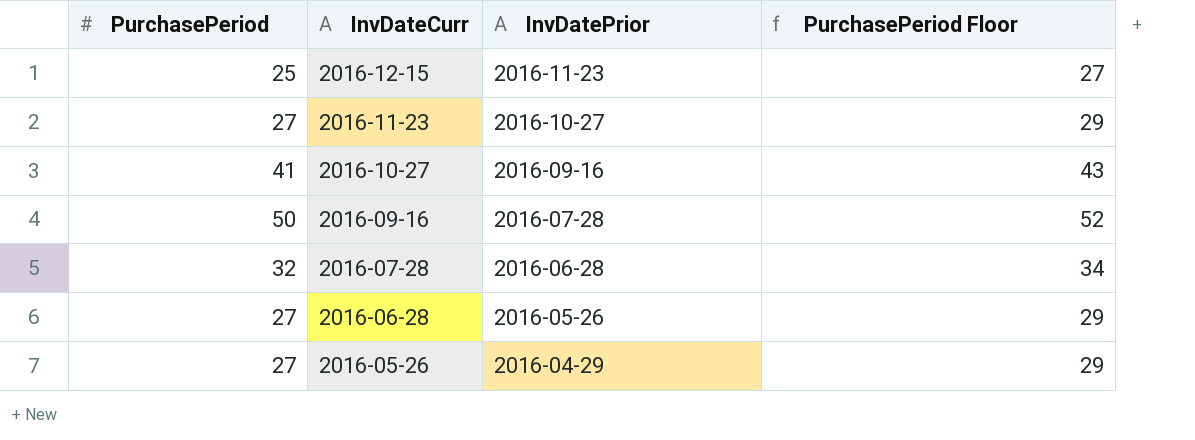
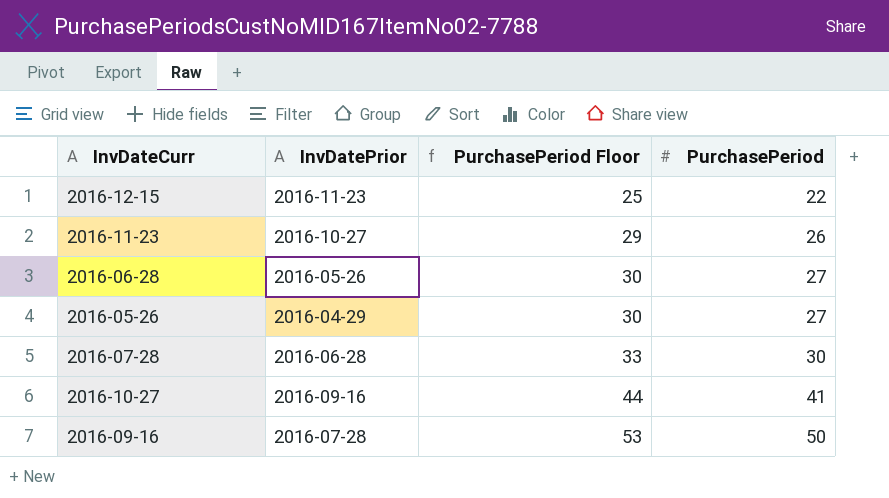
row order: InvDateCurr descending -> PurchasePeriod Floor ascending
column PurchasePeriod Floor | formula: [PurchasePeriod] + 2 -> [PurchasePeriod] + 3
column PurchasePeriod | position: 1 -> 4
2016-12-15 | PurchasePeriod: 25 -> 22
2016-11-23 | PurchasePeriod: 27 -> 26
2016-07-28 | PurchasePeriod: 32 -> 30

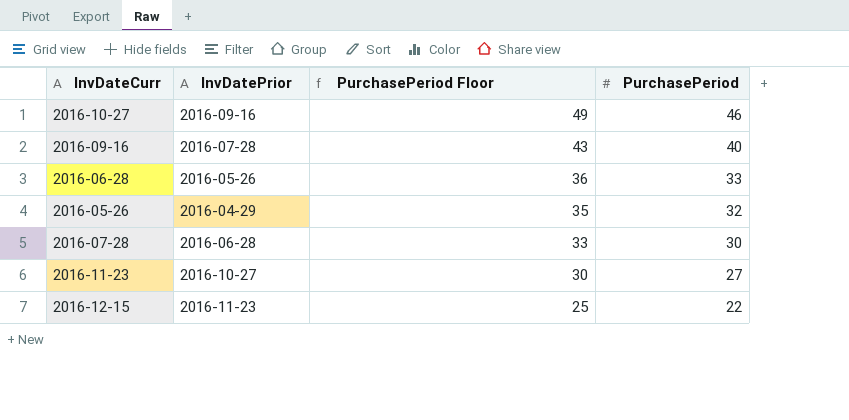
row order: PurchasePeriod Floor ascending -> PurchasePeriod Floor descending
2016-10-27 | PurchasePeriod Floor: 44 -> 49
2016-10-27 | PurchasePeriod: 41 -> 46
2016-09-16 | PurchasePeriod Floor: 53 -> 43
2016-09-16 | PurchasePeriod: 50 -> 40
2016-06-28 | PurchasePeriod Floor: 30 -> 36
2016-06-28 | PurchasePeriod: 27 -> 33
2016-05-26 | PurchasePeriod Floor: 30 -> 35
2016-05-26 | PurchasePeriod: 27 -> 32
2016-11-23 | PurchasePeriod Floor: 29 -> 30
2016-11-23 | PurchasePeriod: 26 -> 27

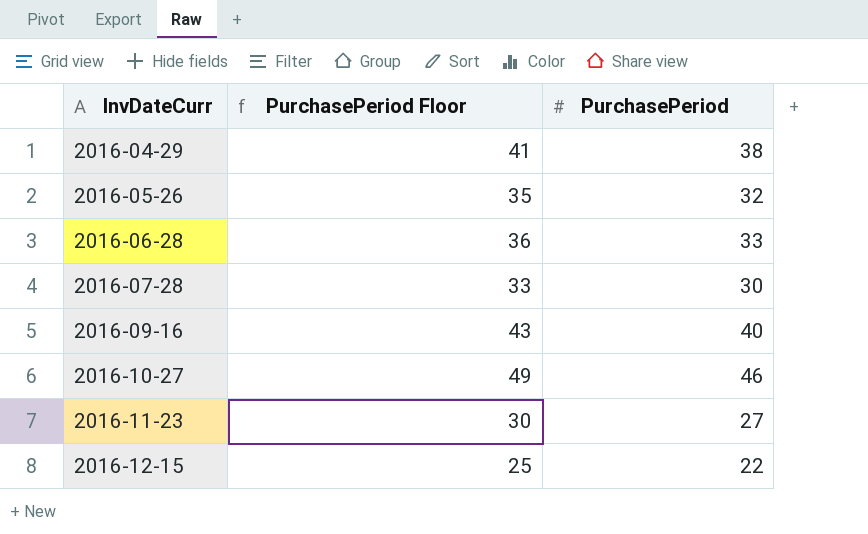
row order: PurchasePeriod Floor descending -> InvDateCurr ascending
column InvDatePrior | position: 2 -> none
row 2016-04-29: none -> 41 | 38

